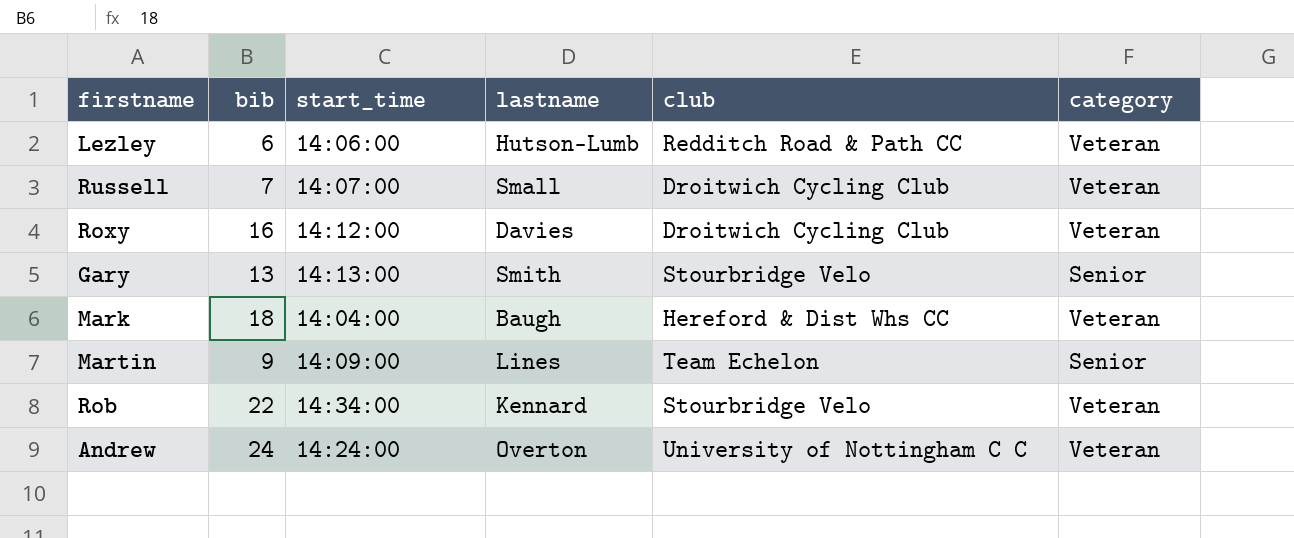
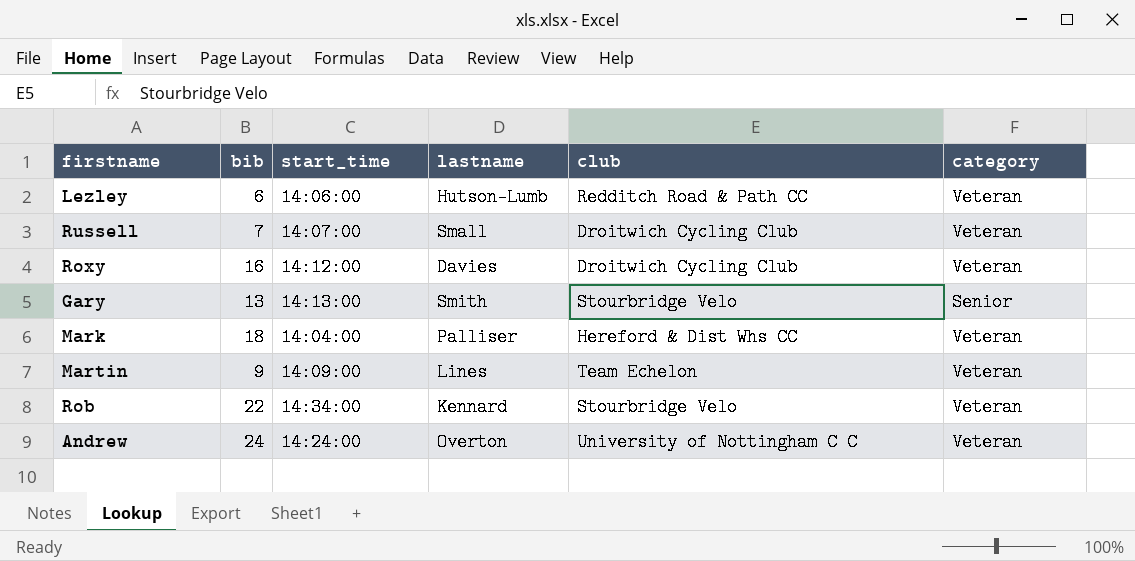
Mark | lastname: Baugh -> Palliser
Martin | category: Senior -> Veteran

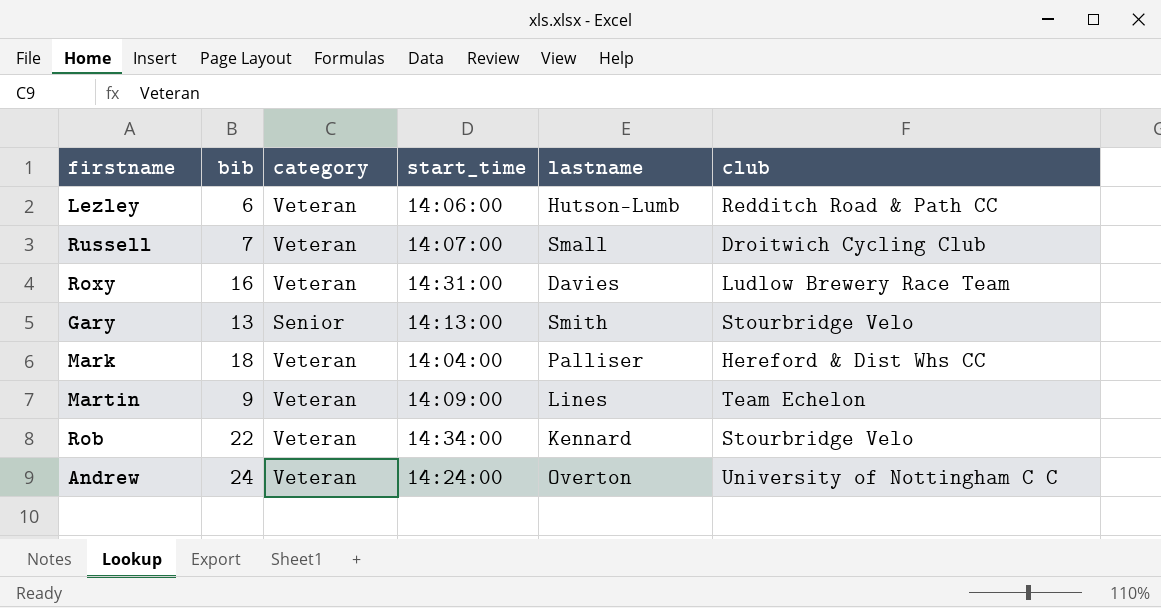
column category | position: 6 -> 3
Roxy | start_time: 14:12:00 -> 14:31:00
Roxy | club: Droitwich Cycling Club -> Ludlow Brewery Race Team

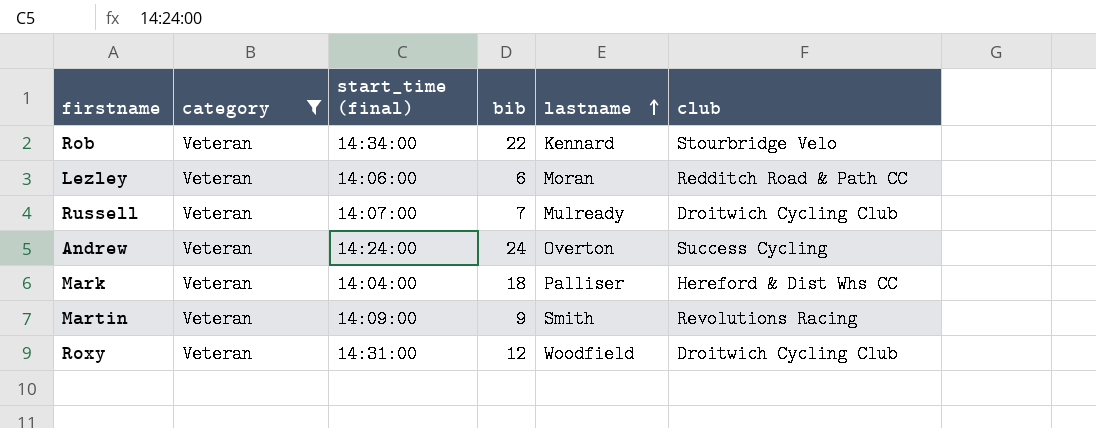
filter: none -> category = Veteran
row order: none -> lastname ascending
column name: start_time -> start_time (final)
column bib | position: 2 -> 4
Lezley | lastname: Hutson-Lumb -> Moran
Russell | lastname: Small -> Mulready
Andrew | club: University of Nottingham C C -> Success Cycling
Martin | lastname: Lines -> Smith
Martin | club: Team Echelon -> Revolutions Racing
Roxy | bib: 16 -> 12
Roxy | lastname: Davies -> Woodfield
Roxy | club: Ludlow Brewery Race Team -> Droitwich Cycling Club

